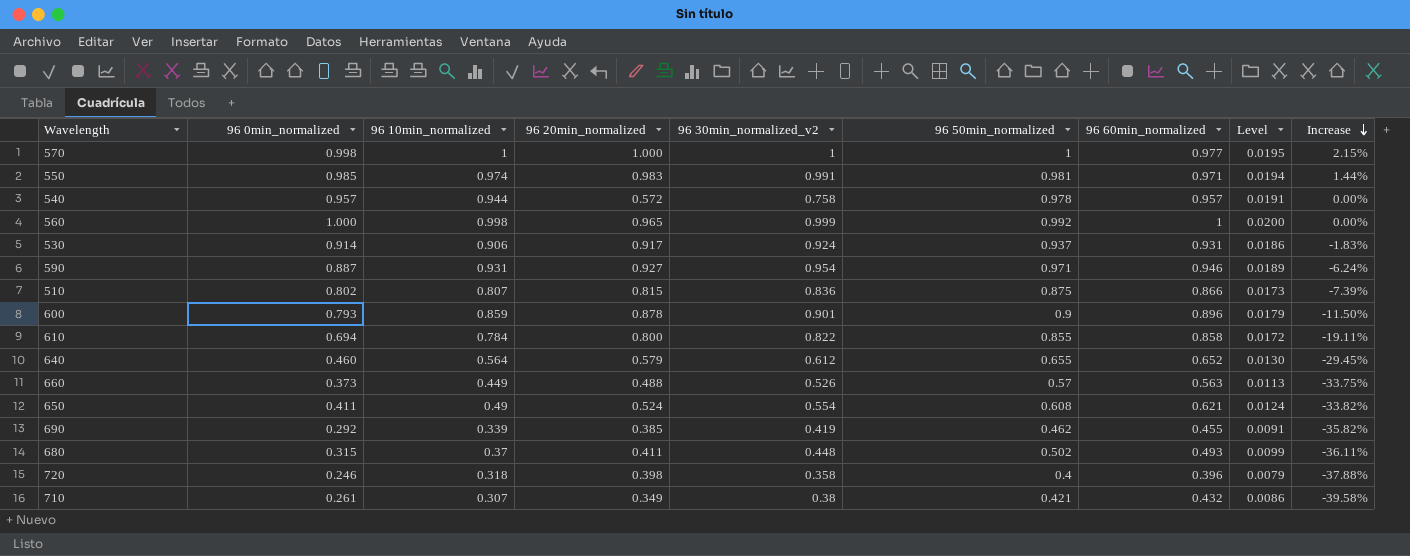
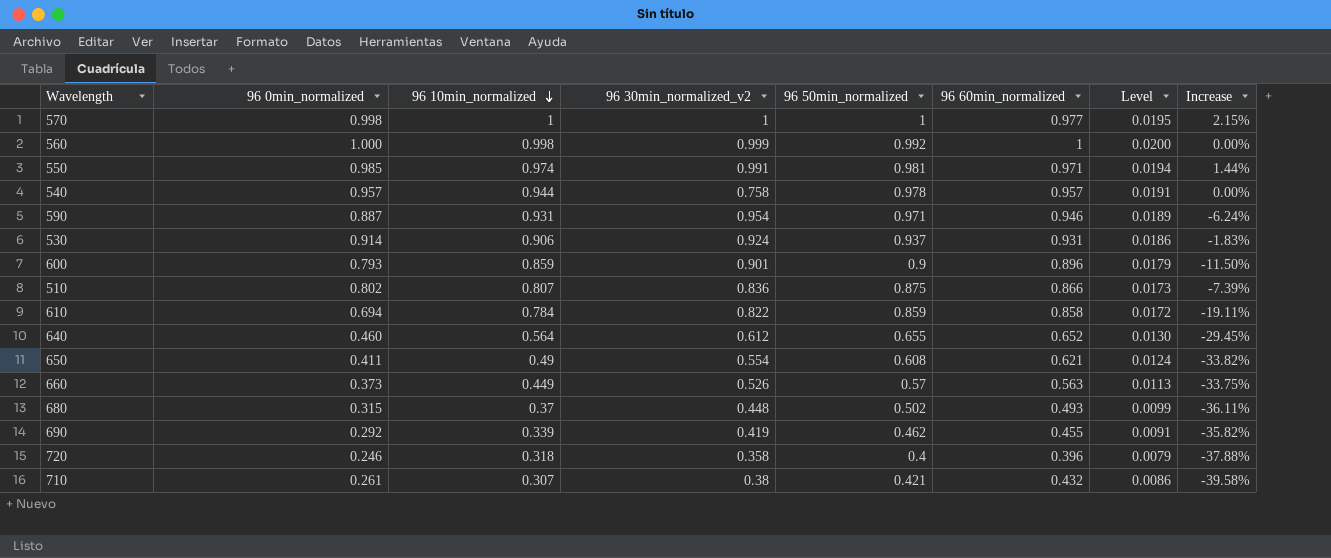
row order: Increase descending -> 96 10min_normalized descending
column 96 20min_normalized | position: 4 -> none
610 | 96 50min_normalized: 0.855 -> 0.859

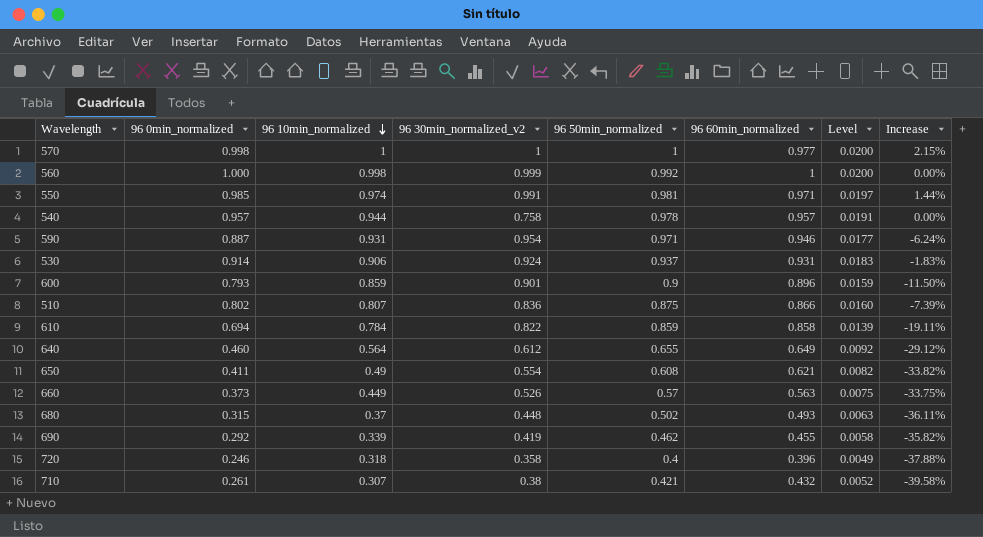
column Level | formula: [96 60min_normalized] * 0.02 -> [96 0min_normalized] * 0.02
640 | 96 60min_normalized: 0.652 -> 0.649
640 | Increase: -29.45% -> -29.12%

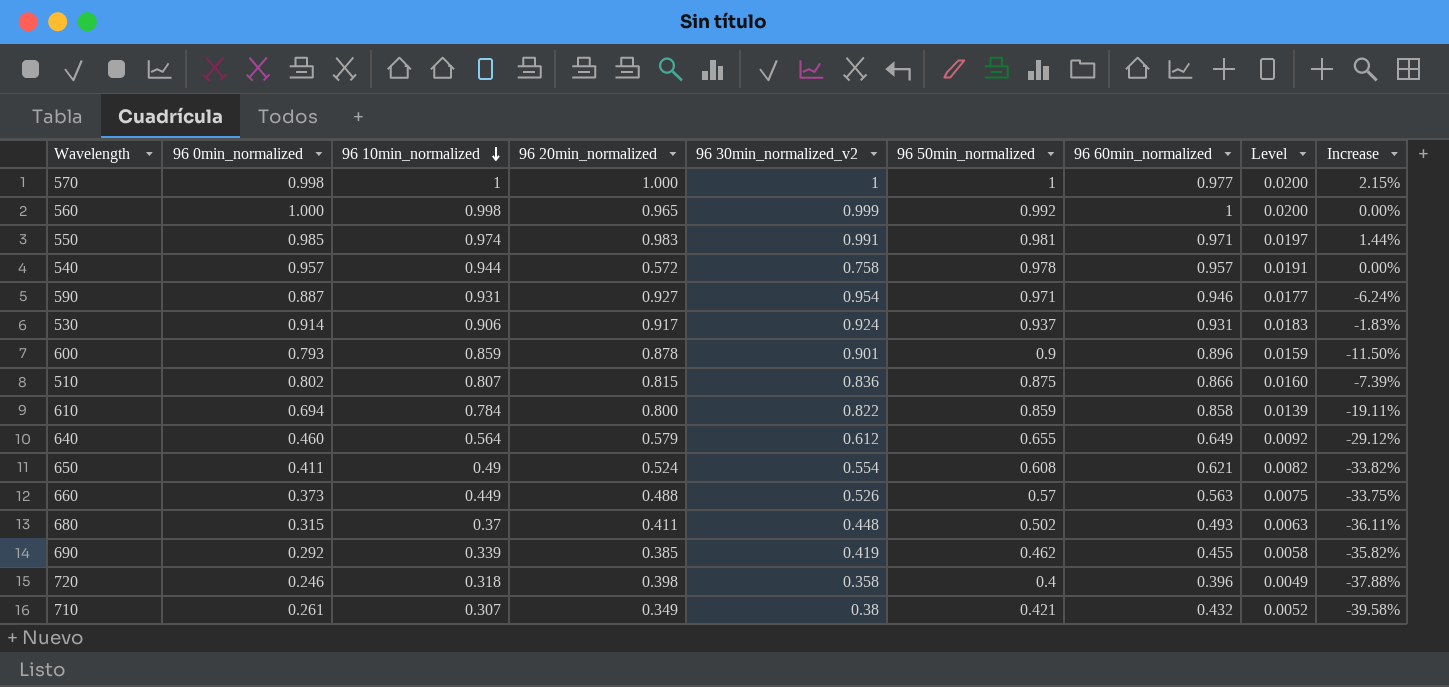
column 96 20min_normalized | position: none -> 4

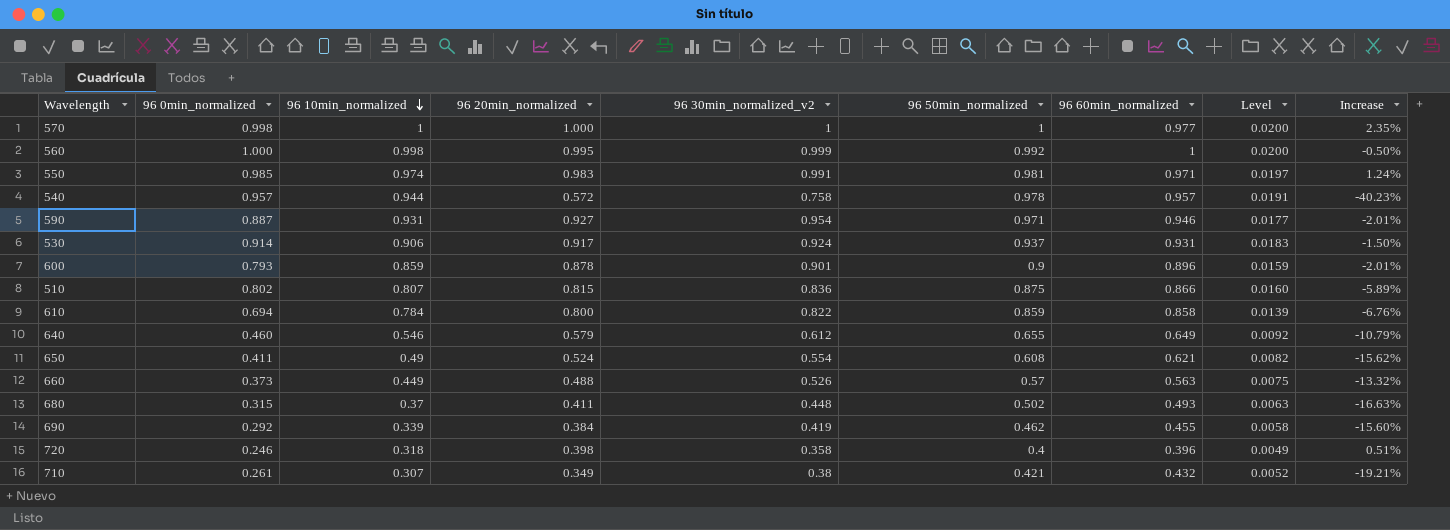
column Increase | formula: ([96 0min_normalized] - [96 60min_normalized]) / [96 60min_normalized] -> ([96 20min_normalized] - [96 60min_normalized]) / [96 60min_normalized]
560 | 96 20min_normalized: 0.965 -> 0.995
640 | 96 10min_normalized: 0.564 -> 0.546
690 | 96 20min_normalized: 0.385 -> 0.384

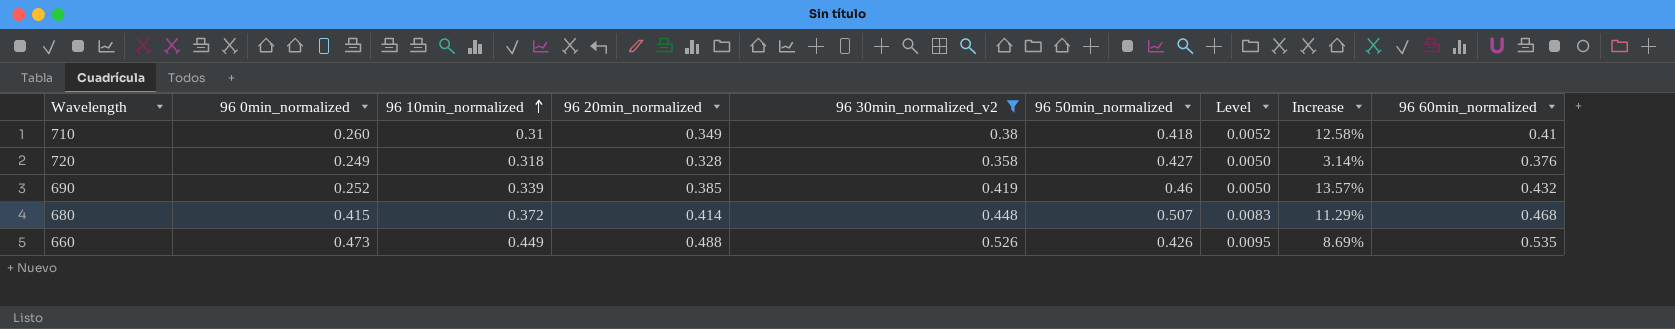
filter: none -> 96 30min_normalized_v2 <= 0.526
row order: 96 10min_normalized descending -> 96 10min_normalized ascending
column Increase | formula: ([96 20min_normalized] - [96 60min_normalized]) / [96 60min_normalized] -> ([96 20min_normalized] - [96 10min_normalized]) / [96 10min_normalized]
column 96 60min_normalized | position: 7 -> 9
710 | 96 0min_normalized: 0.261 -> 0.260
710 | 96 10min_normalized: 0.307 -> 0.31
710 | 96 50min_normalized: 0.421 -> 0.418
710 | 96 60min_normalized: 0.432 -> 0.41
720 | 96 0min_normalized: 0.246 -> 0.249
720 | 96 20min_normalized: 0.398 -> 0.328
720 | 96 50min_normalized: 0.4 -> 0.427
720 | Level: 0.0049 -> 0.0050
720 | 96 60min_normalized: 0.396 -> 0.376
690 | 96 0min_normalized: 0.292 -> 0.252
690 | 96 20min_normalized: 0.384 -> 0.385
690 | 96 50min_normalized: 0.462 -> 0.46
690 | Level: 0.0058 -> 0.0050
690 | 96 60min_normalized: 0.455 -> 0.432
680 | 96 0min_normalized: 0.315 -> 0.415
680 | 96 10min_normalized: 0.37 -> 0.372
680 | 96 20min_normalized: 0.411 -> 0.414
680 | 96 50min_normalized: 0.502 -> 0.507
680 | Level: 0.0063 -> 0.0083
680 | 96 60min_normalized: 0.493 -> 0.468
660 | 96 0min_normalized: 0.373 -> 0.473
660 | 96 50min_normalized: 0.57 -> 0.426
660 | Level: 0.0075 -> 0.0095
660 | 96 60min_normalized: 0.563 -> 0.535

